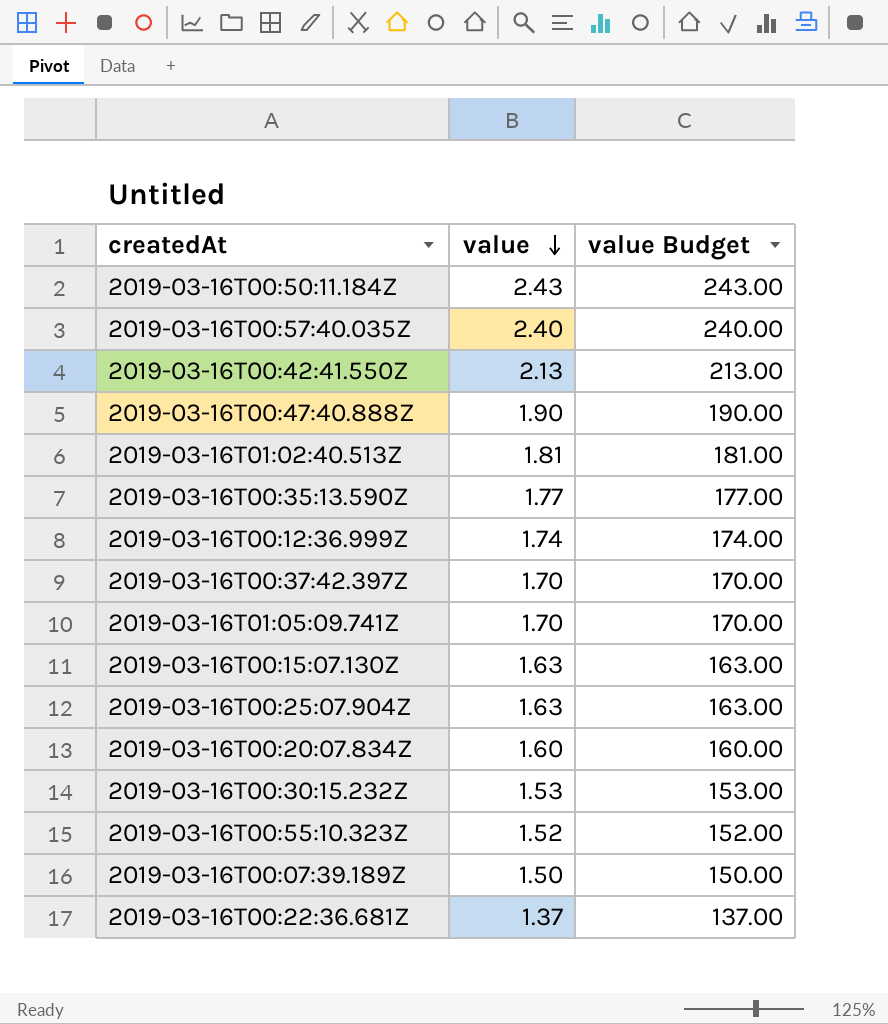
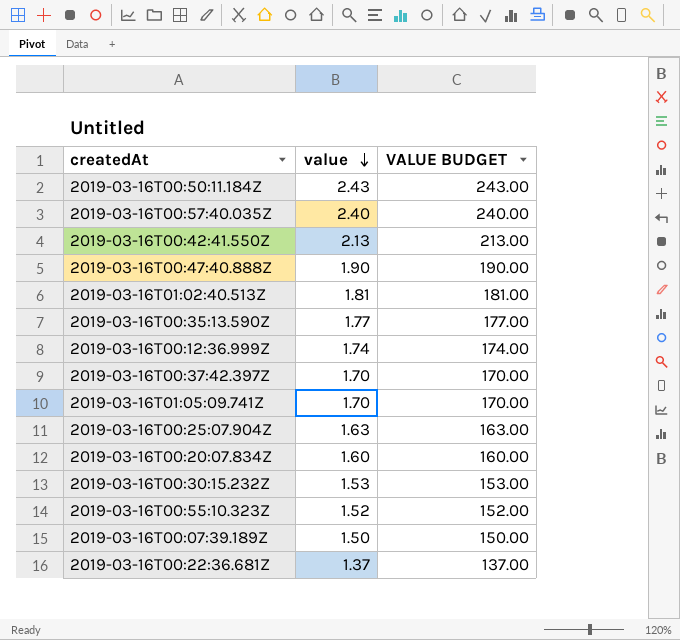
column name: value Budget -> VALUE BUDGET
row 2019-03-16T00:15:07.130Z: 1.63 | 163.00 -> none

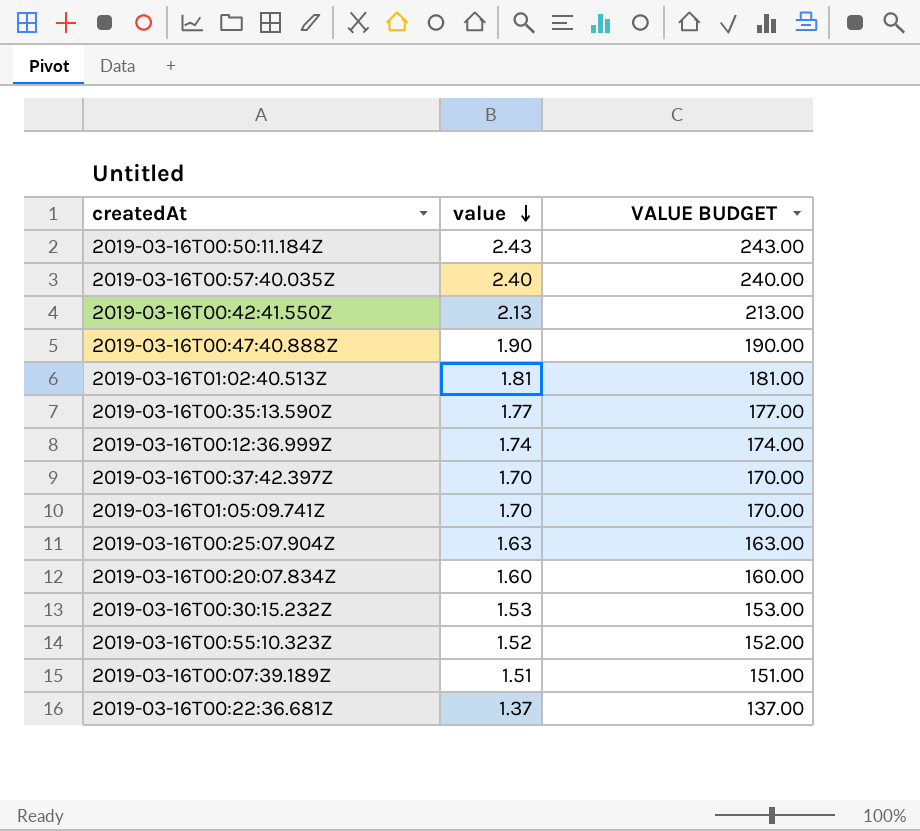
2019-03-16T00:07:39.189Z | value: 1.50 -> 1.51
2019-03-16T00:07:39.189Z | VALUE BUDGET: 150.00 -> 151.00

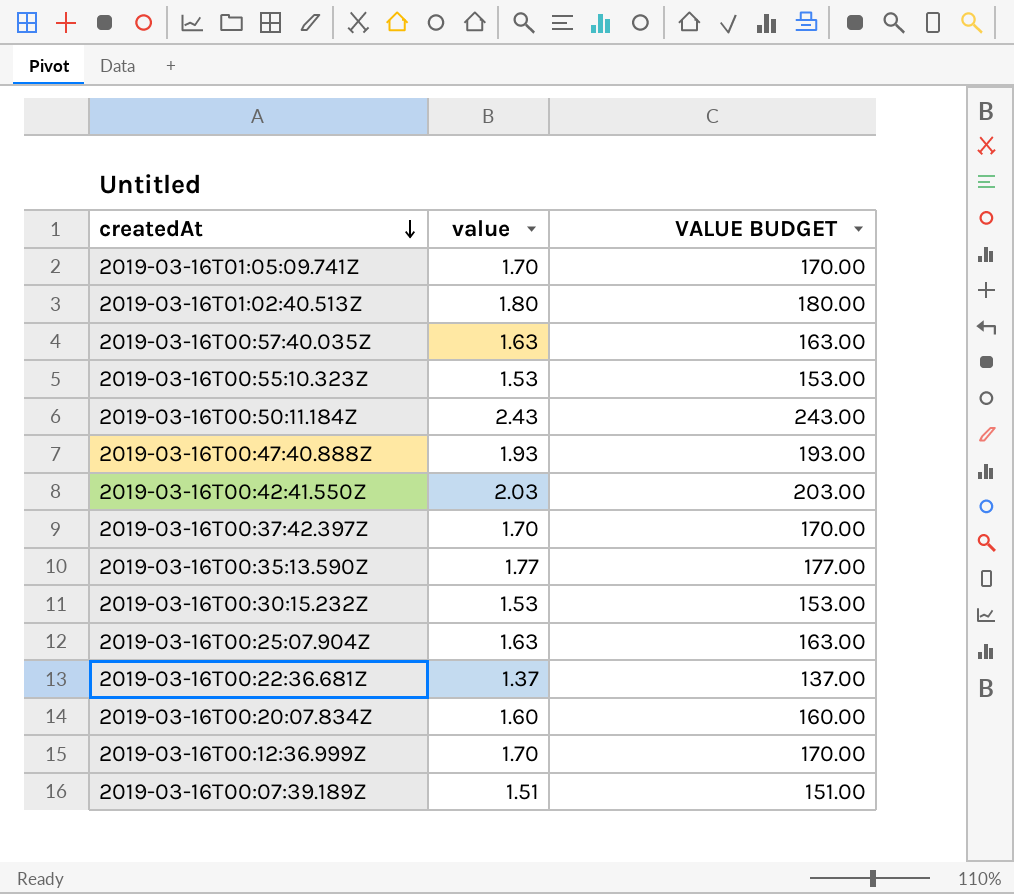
row order: value descending -> createdAt descending
2019-03-16T01:02:40.513Z | value: 1.81 -> 1.80
2019-03-16T01:02:40.513Z | VALUE BUDGET: 181.00 -> 180.00
2019-03-16T00:57:40.035Z | value: 2.40 -> 1.63
2019-03-16T00:57:40.035Z | VALUE BUDGET: 240.00 -> 163.00
2019-03-16T00:55:10.323Z | value: 1.52 -> 1.53
2019-03-16T00:55:10.323Z | VALUE BUDGET: 152.00 -> 153.00
2019-03-16T00:47:40.888Z | value: 1.90 -> 1.93
2019-03-16T00:47:40.888Z | VALUE BUDGET: 190.00 -> 193.00
2019-03-16T00:42:41.550Z | value: 2.13 -> 2.03
2019-03-16T00:42:41.550Z | VALUE BUDGET: 213.00 -> 203.00
2019-03-16T00:12:36.999Z | value: 1.74 -> 1.70
2019-03-16T00:12:36.999Z | VALUE BUDGET: 174.00 -> 170.00

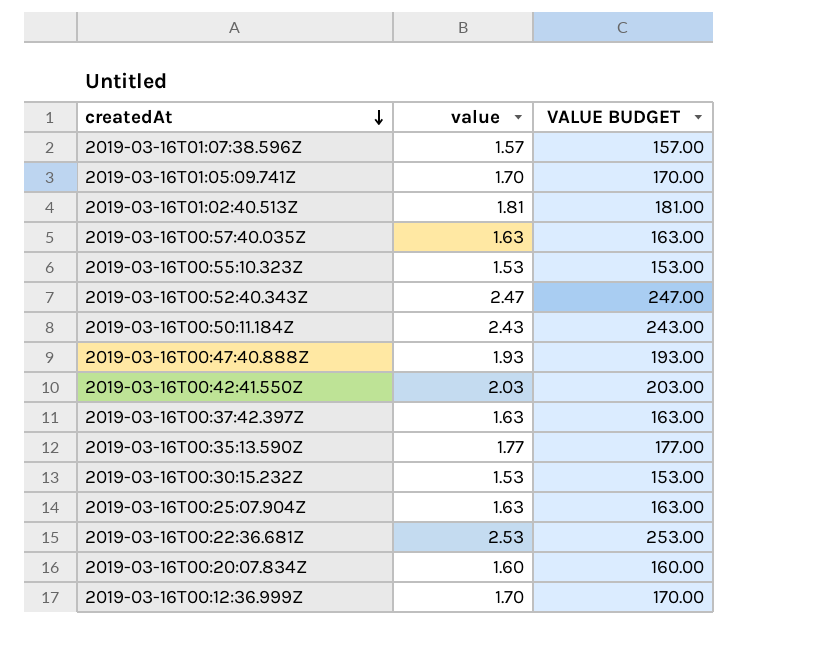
row 2019-03-16T00:07:39.189Z: 1.51 | 151.00 -> none
row 2019-03-16T01:07:38.596Z: none -> 1.57 | 157.00
2019-03-16T01:02:40.513Z | value: 1.80 -> 1.81
2019-03-16T01:02:40.513Z | VALUE BUDGET: 180.00 -> 181.00
row 2019-03-16T00:52:40.343Z: none -> 2.47 | 247.00
2019-03-16T00:37:42.397Z | value: 1.70 -> 1.63
2019-03-16T00:37:42.397Z | VALUE BUDGET: 170.00 -> 163.00
2019-03-16T00:22:36.681Z | value: 1.37 -> 2.53
2019-03-16T00:22:36.681Z | VALUE BUDGET: 137.00 -> 253.00

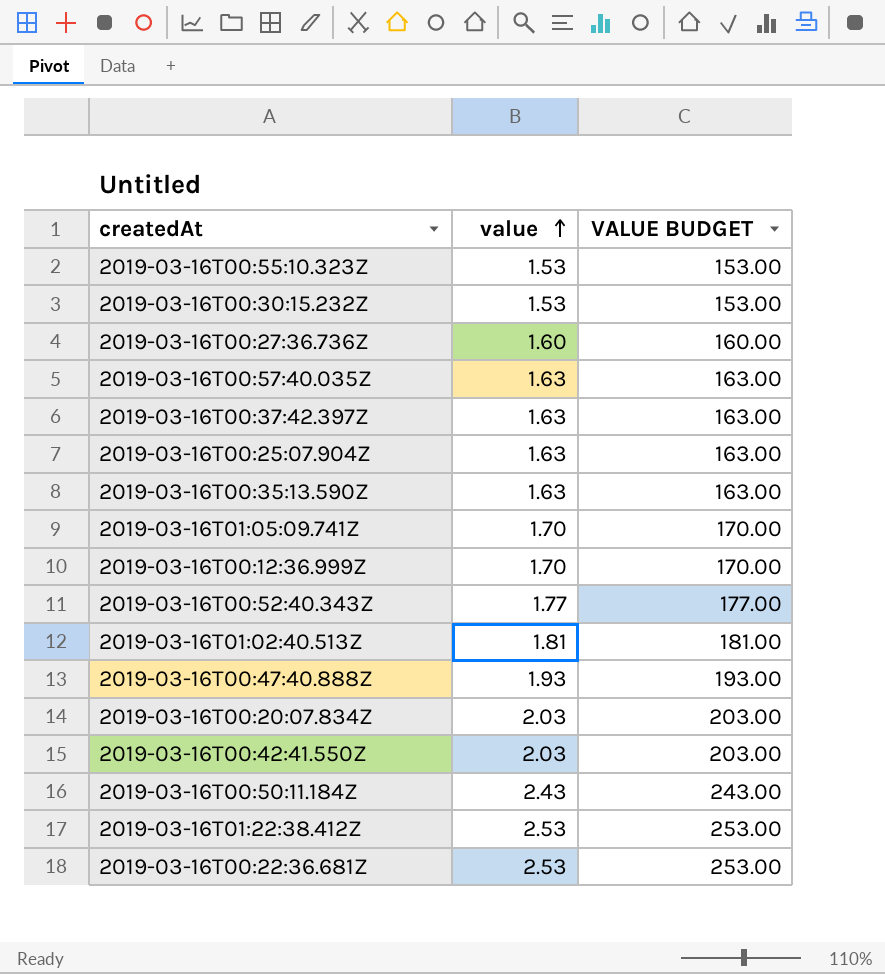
row order: createdAt descending -> value ascending
row 2019-03-16T01:07:38.596Z: 1.57 | 157.00 -> none
row 2019-03-16T00:27:36.736Z: none -> 1.60 | 160.00
2019-03-16T00:35:13.590Z | value: 1.77 -> 1.63
2019-03-16T00:35:13.590Z | VALUE BUDGET: 177.00 -> 163.00
2019-03-16T00:52:40.343Z | value: 2.47 -> 1.77
2019-03-16T00:52:40.343Z | VALUE BUDGET: 247.00 -> 177.00
2019-03-16T00:20:07.834Z | value: 1.60 -> 2.03
2019-03-16T00:20:07.834Z | VALUE BUDGET: 160.00 -> 203.00
row 2019-03-16T01:22:38.412Z: none -> 2.53 | 253.00

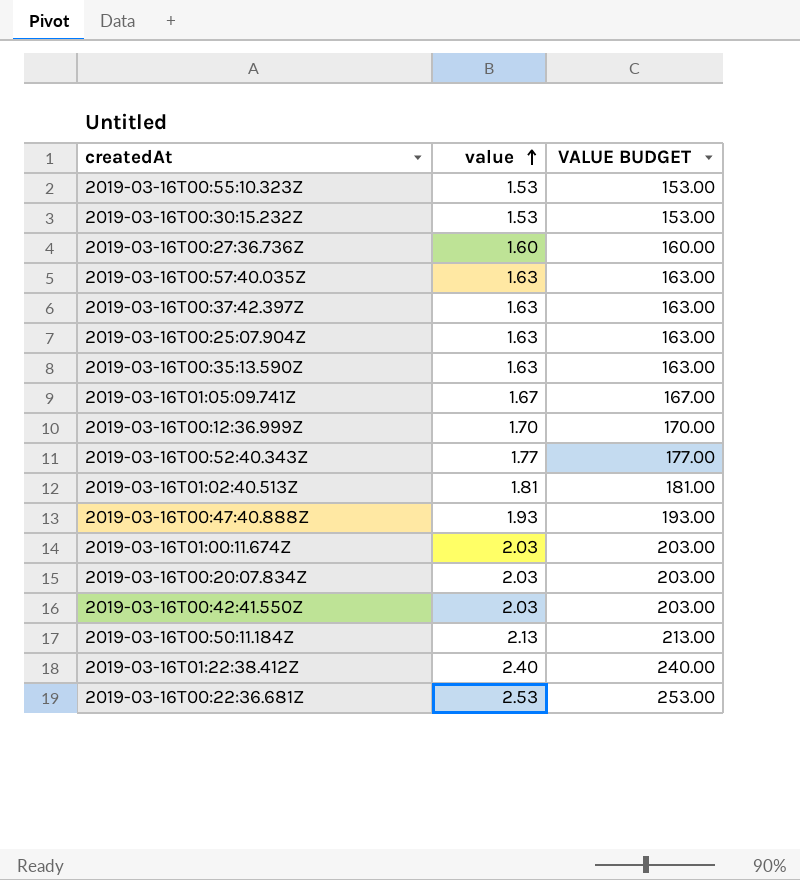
2019-03-16T01:05:09.741Z | value: 1.70 -> 1.67
2019-03-16T01:05:09.741Z | VALUE BUDGET: 170.00 -> 167.00
row 2019-03-16T01:00:11.674Z: none -> 2.03 | 203.00
2019-03-16T00:50:11.184Z | value: 2.43 -> 2.13
2019-03-16T00:50:11.184Z | VALUE BUDGET: 243.00 -> 213.00
2019-03-16T01:22:38.412Z | value: 2.53 -> 2.40
2019-03-16T01:22:38.412Z | VALUE BUDGET: 253.00 -> 240.00

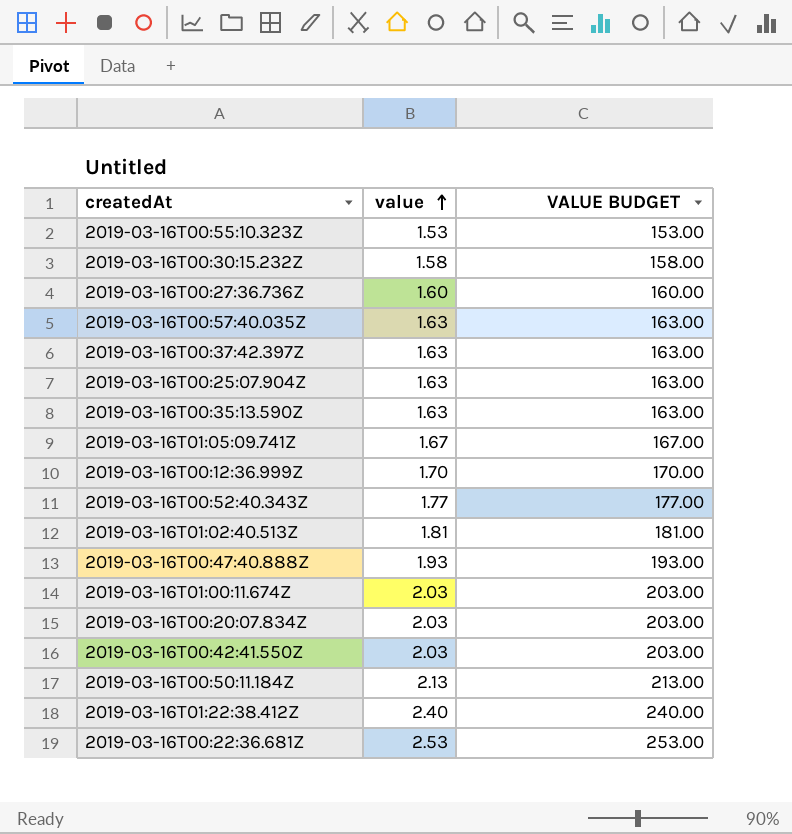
2019-03-16T00:30:15.232Z | value: 1.53 -> 1.58
2019-03-16T00:30:15.232Z | VALUE BUDGET: 153.00 -> 158.00

